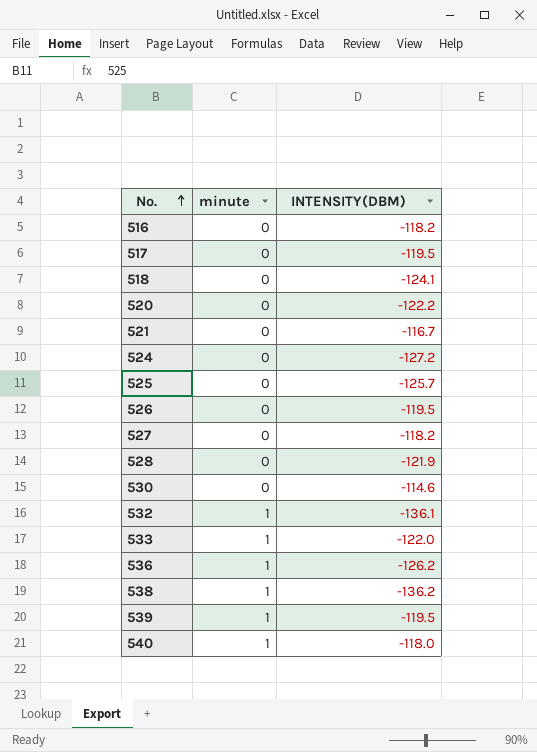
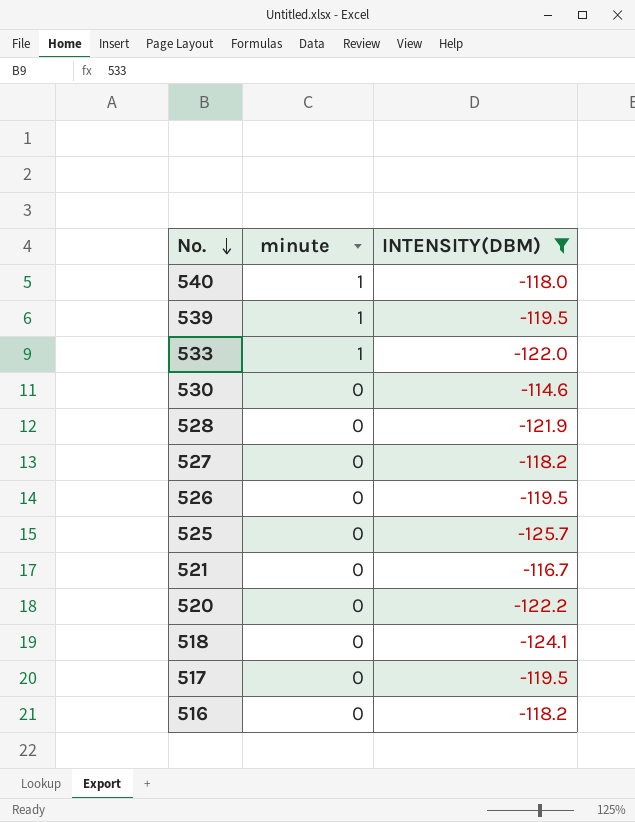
filter: none -> INTENSITY(DBM) >= -125.7
row order: No. ascending -> No. descending

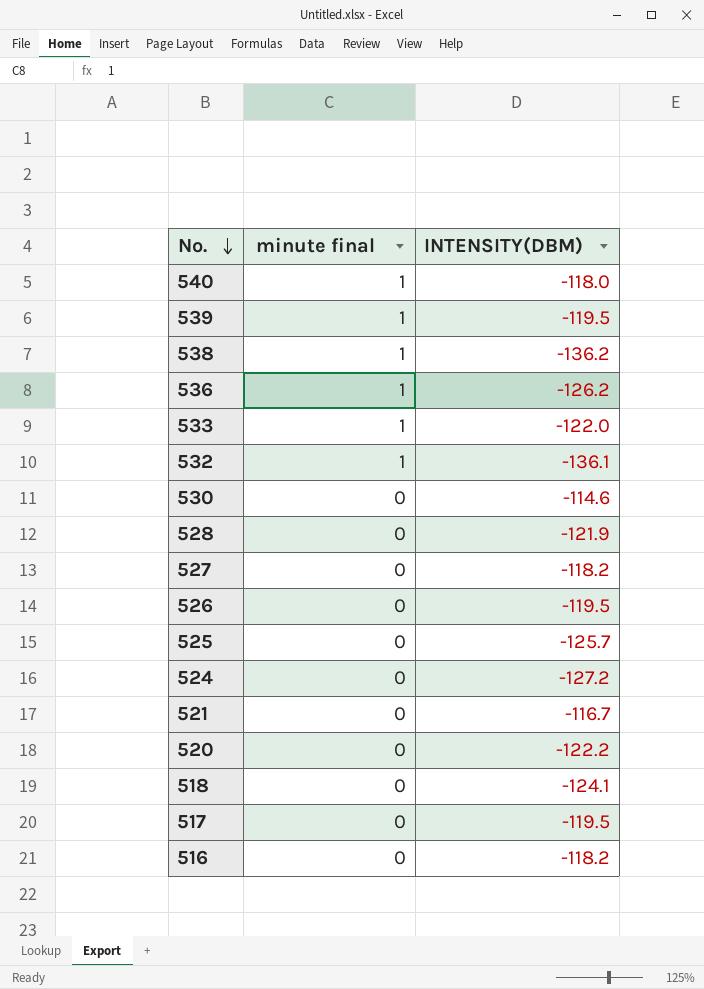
filter: INTENSITY(DBM) >= -125.7 -> none
column name: minute -> minute final

